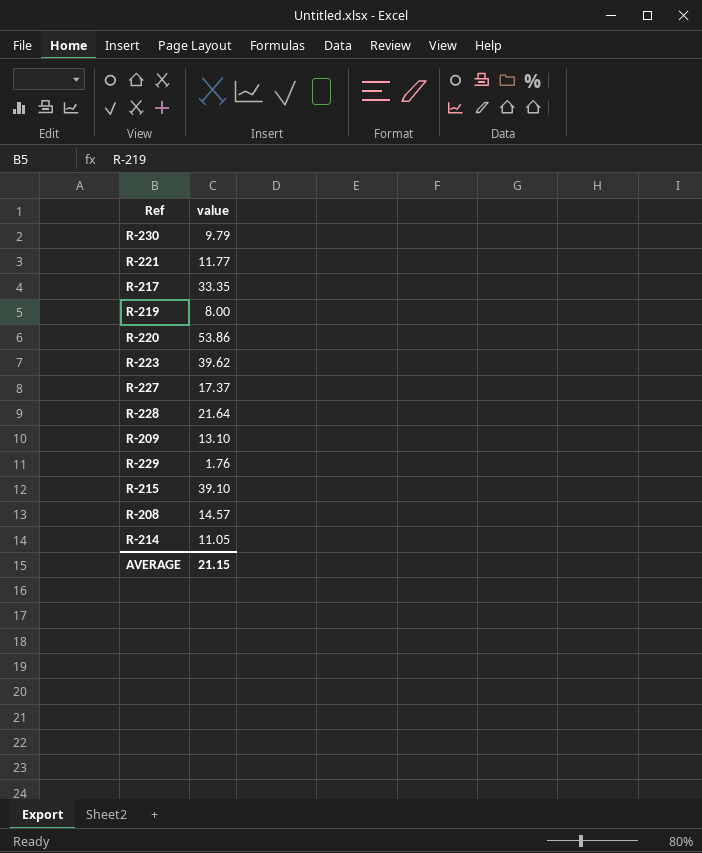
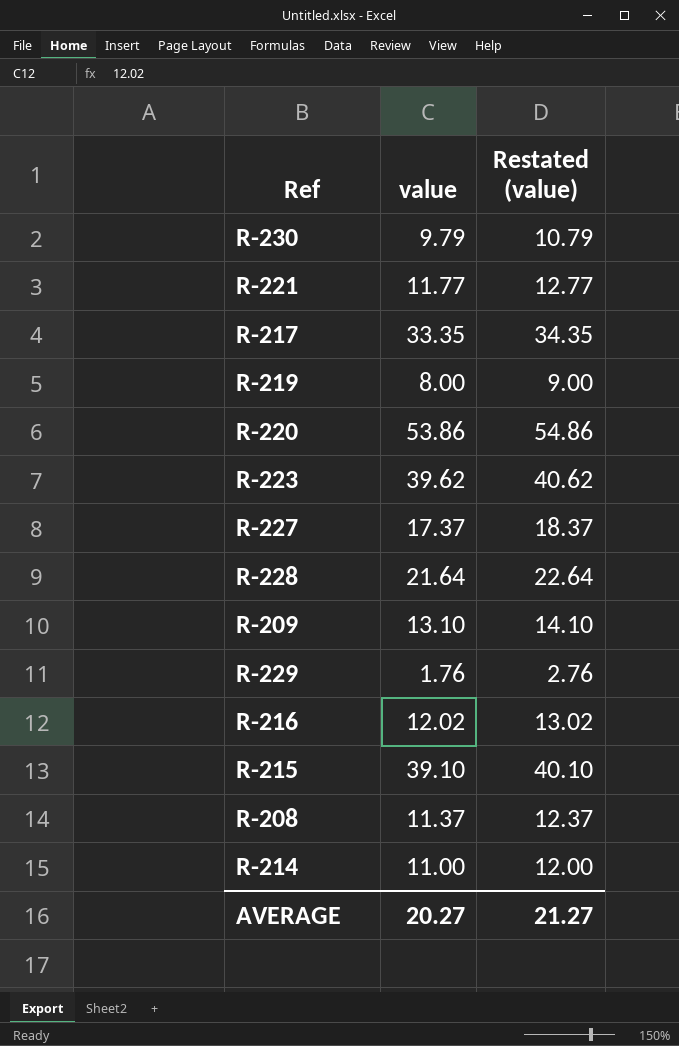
column Restated (value) | formula: none -> [value] + 1
row R-216: none -> 12.02 | 13.02
R-208 | value: 14.57 -> 11.37
R-214 | value: 11.05 -> 11.00
AVERAGE | value: 21.15 -> 20.27

